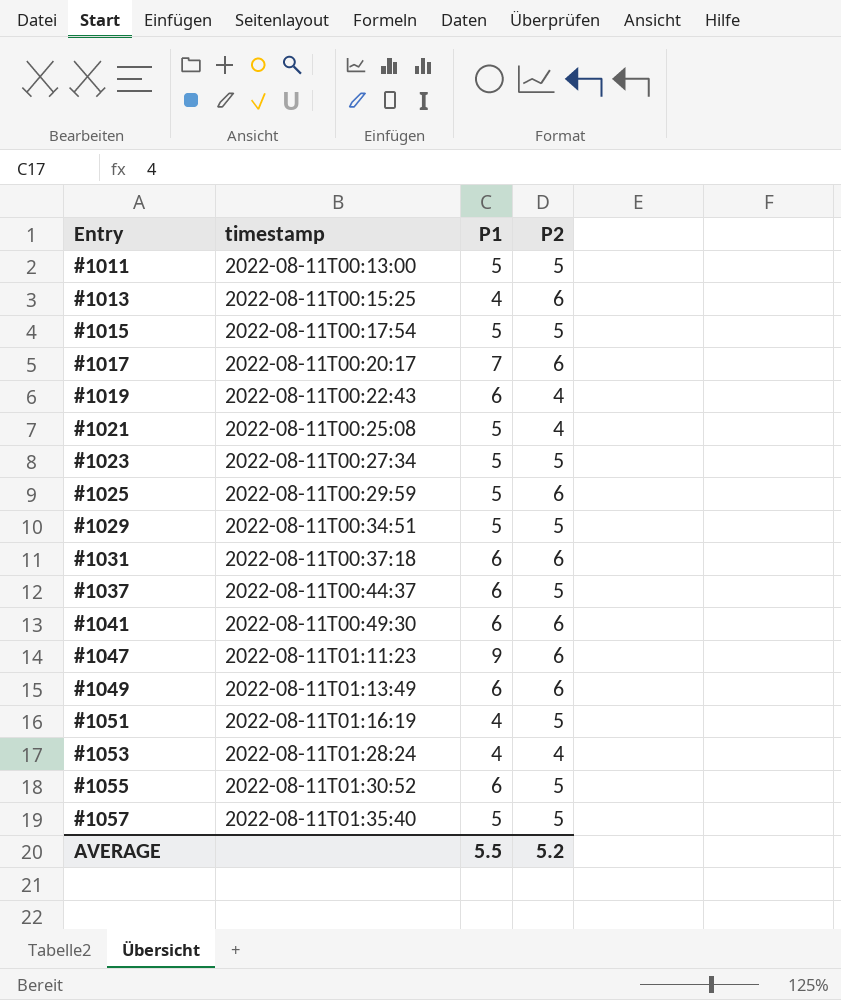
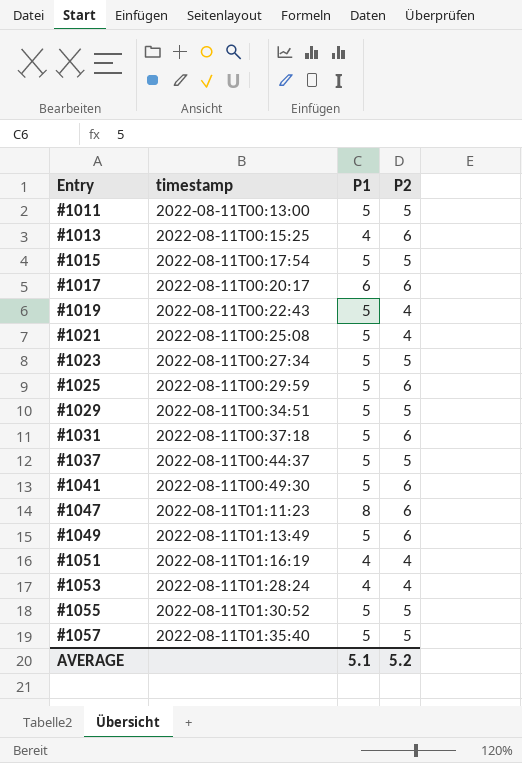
#1017 | P1: 7 -> 6
#1019 | P1: 6 -> 5
#1031 | P1: 6 -> 5
#1037 | P1: 6 -> 5
#1041 | P1: 6 -> 5
#1047 | P1: 9 -> 8
#1049 | P1: 6 -> 5
#1051 | P2: 5 -> 4
#1055 | P1: 6 -> 5
AVERAGE | P1: 5.5 -> 5.1

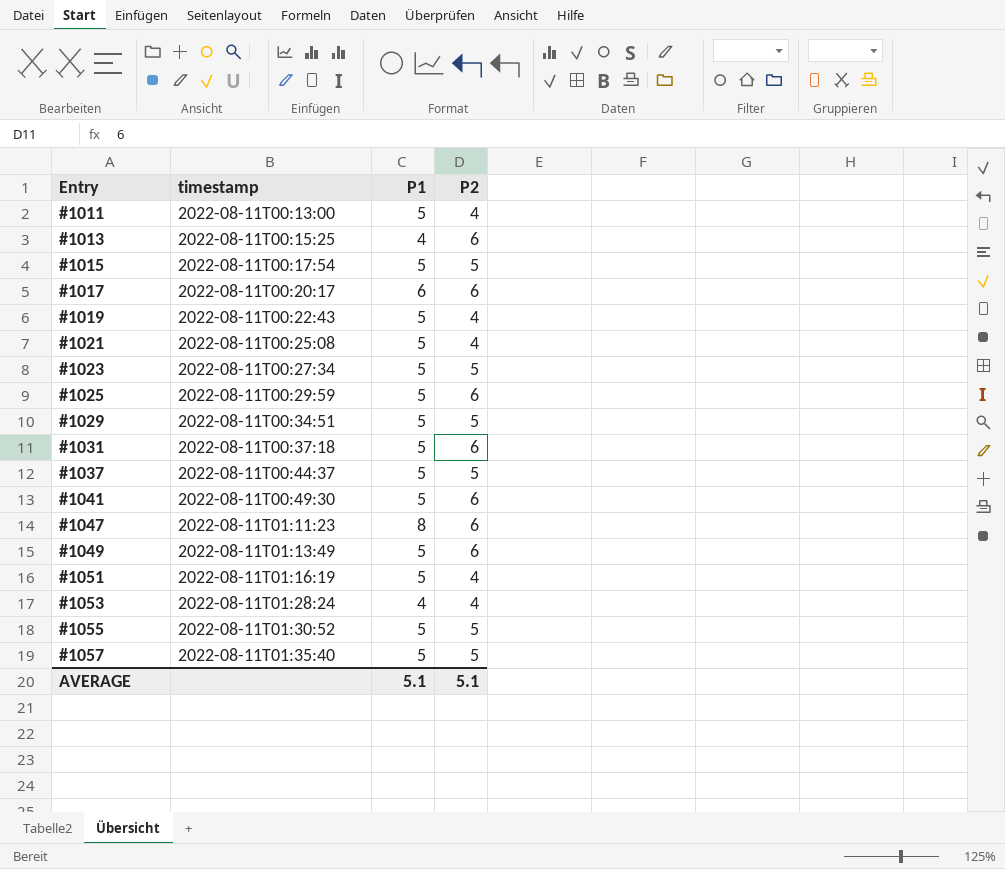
#1011 | P2: 5 -> 4
#1051 | P1: 4 -> 5
AVERAGE | P2: 5.2 -> 5.1

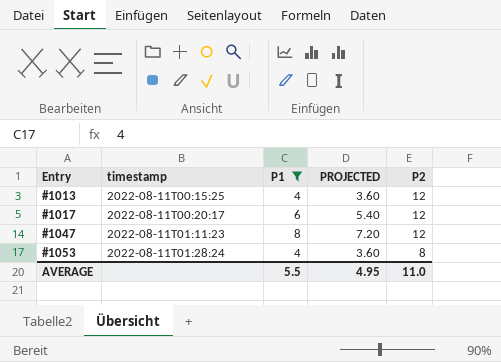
filter: none -> P1 != 5
column PROJECTED | formula: none -> [P1] * 0.9
#1013 | P2: 6 -> 12
#1017 | P2: 6 -> 12
#1047 | P2: 6 -> 12
#1053 | P2: 4 -> 8
AVERAGE | P1: 5.1 -> 5.5
AVERAGE | P2: 5.1 -> 11.0

